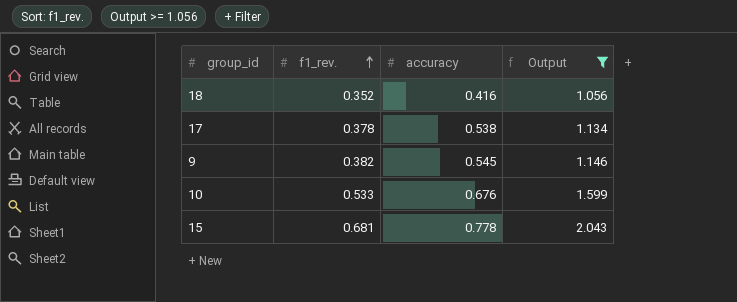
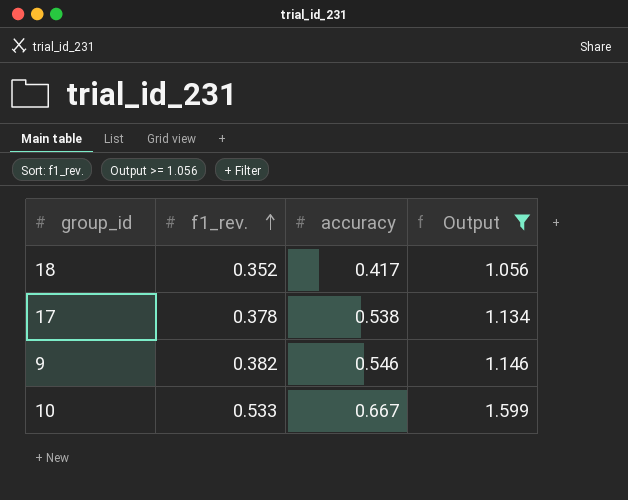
row 15: 0.681 | 0.778 | 2.043 -> none
18 | accuracy: 0.416 -> 0.417
9 | accuracy: 0.545 -> 0.546
10 | accuracy: 0.676 -> 0.667

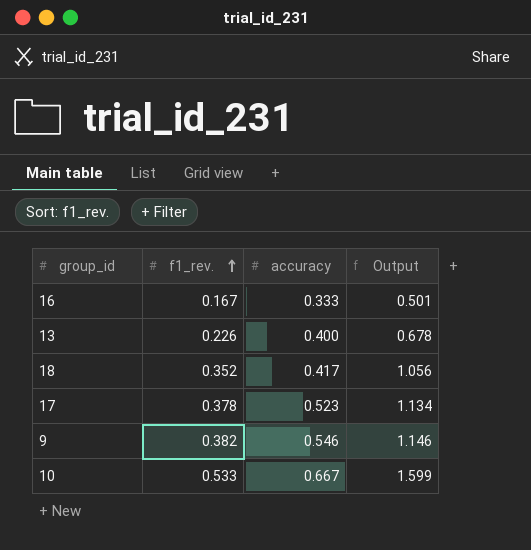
filter: Output >= 1.056 -> none
17 | accuracy: 0.538 -> 0.523

